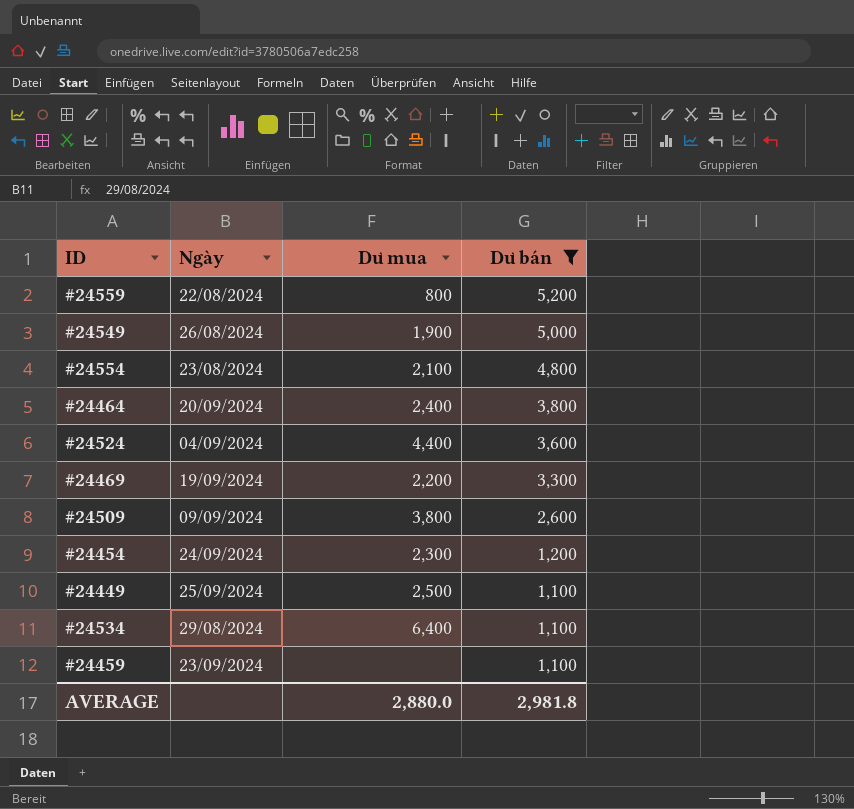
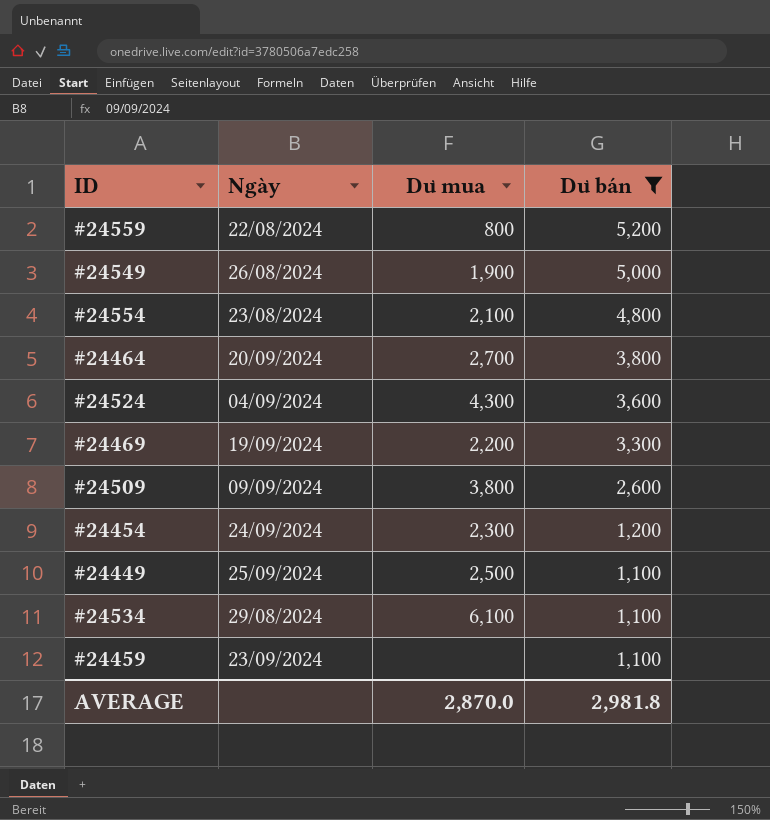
#24464 | Dư mua: 2,400 -> 2,700
#24524 | Dư mua: 4,400 -> 4,300
#24534 | Dư mua: 6,400 -> 6,100
AVERAGE | Dư mua: 2,880.0 -> 2,870.0

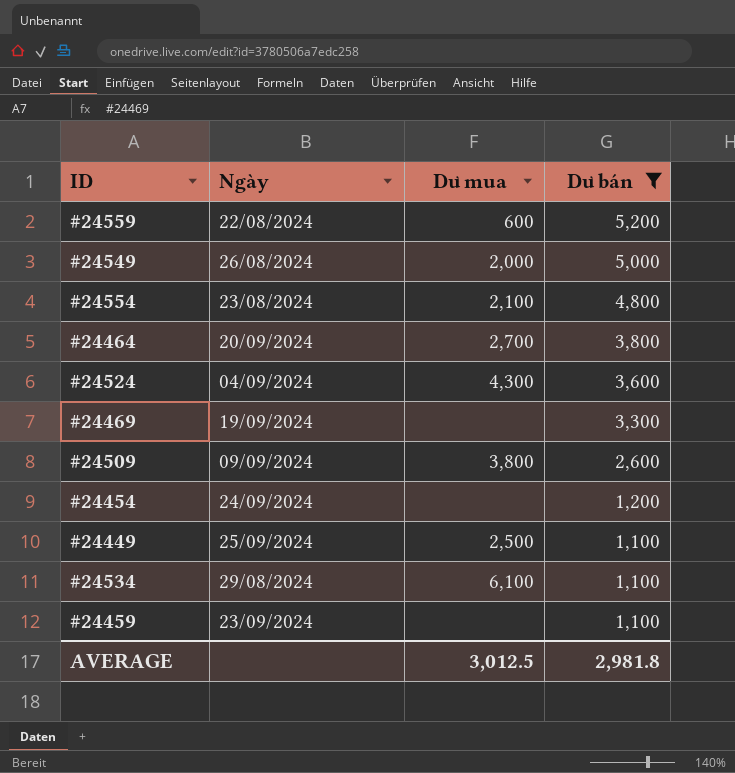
#24559 | Dư mua: 800 -> 600
#24549 | Dư mua: 1,900 -> 2,000
#24469 | Dư mua: 2,200 -> none
#24454 | Dư mua: 2,300 -> none
AVERAGE | Dư mua: 2,870.0 -> 3,012.5

